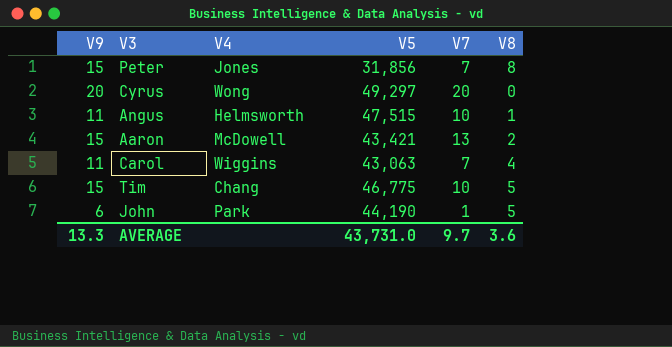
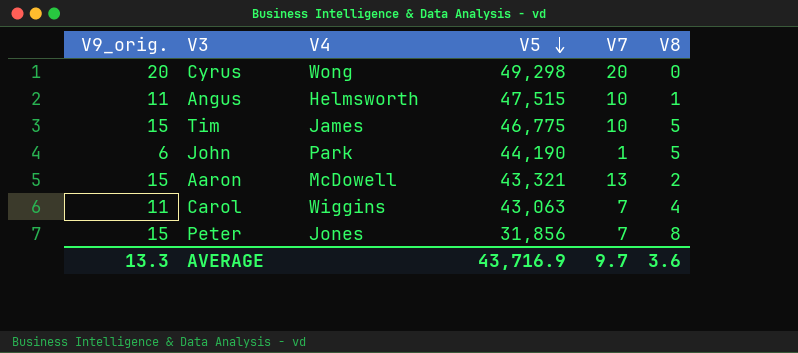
row order: none -> V5 descending
column name: V9 -> V9_orig.
Cyrus | V5: 49,297 -> 49,298
Tim | V4: Chang -> James
Aaron | V5: 43,421 -> 43,321
AVERAGE | V5: 43,731.0 -> 43,716.9

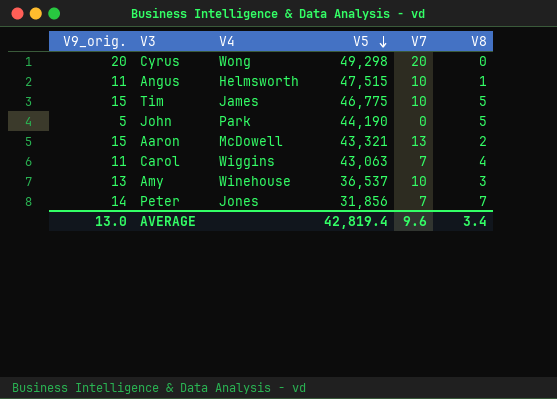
John | V9_orig.: 6 -> 5
John | V7: 1 -> 0
row Amy: none -> 13 | Winehouse | 36,537 | 10 | 3
Peter | V9_orig.: 15 -> 14
Peter | V8: 8 -> 7
AVERAGE | V9_orig.: 13.3 -> 13.0
AVERAGE | V5: 43,716.9 -> 42,819.4
AVERAGE | V7: 9.7 -> 9.6
AVERAGE | V8: 3.6 -> 3.4

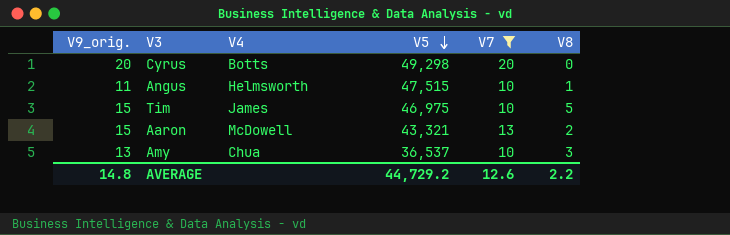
filter: none -> V7 >= 10
Cyrus | V4: Wong -> Botts
Tim | V5: 46,775 -> 46,975
Amy | V4: Winehouse -> Chua
AVERAGE | V9_orig.: 13.0 -> 14.8
AVERAGE | V5: 42,819.4 -> 44,729.2
AVERAGE | V7: 9.6 -> 12.6
AVERAGE | V8: 3.4 -> 2.2

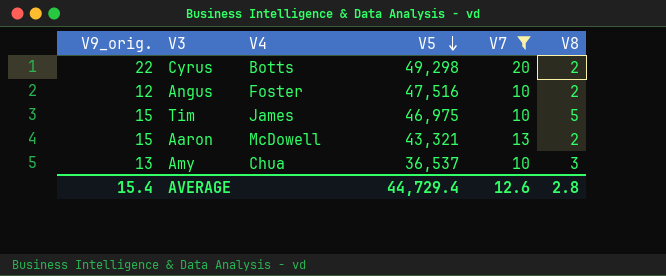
Cyrus | V9_orig.: 20 -> 22
Cyrus | V8: 0 -> 2
Angus | V9_orig.: 11 -> 12
Angus | V4: Helmsworth -> Foster
Angus | V5: 47,515 -> 47,516
Angus | V8: 1 -> 2
AVERAGE | V9_orig.: 14.8 -> 15.4
AVERAGE | V5: 44,729.2 -> 44,729.4
AVERAGE | V8: 2.2 -> 2.8

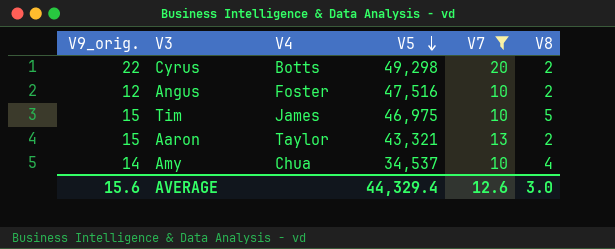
Aaron | V4: McDowell -> Taylor
Amy | V9_orig.: 13 -> 14
Amy | V5: 36,537 -> 34,537
Amy | V8: 3 -> 4
AVERAGE | V9_orig.: 15.4 -> 15.6
AVERAGE | V5: 44,729.4 -> 44,329.4
AVERAGE | V8: 2.8 -> 3.0

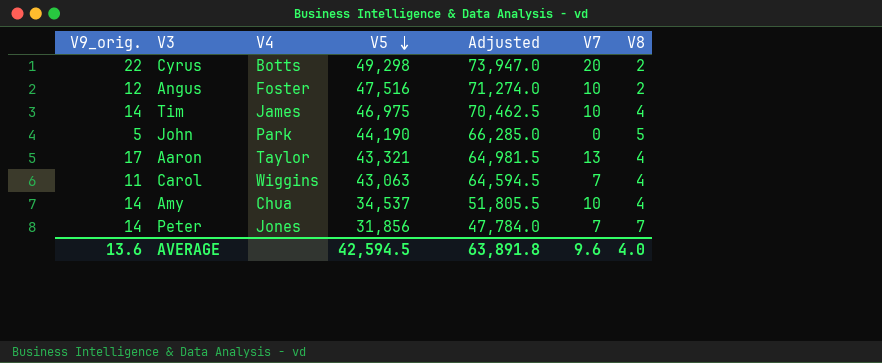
filter: V7 >= 10 -> none
column Adjusted | formula: none -> [V5] * 1.5
Tim | V9_orig.: 15 -> 14
Tim | V8: 5 -> 4
Aaron | V9_orig.: 15 -> 17
Aaron | V8: 2 -> 4
AVERAGE | V9_orig.: 15.6 -> 13.6
AVERAGE | V5: 44,329.4 -> 42,594.5
AVERAGE | V7: 12.6 -> 9.6
AVERAGE | V8: 3.0 -> 4.0

